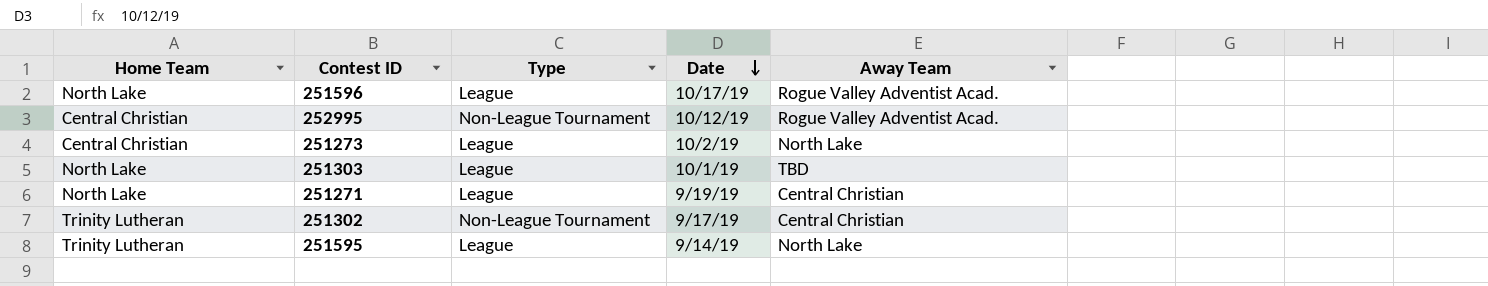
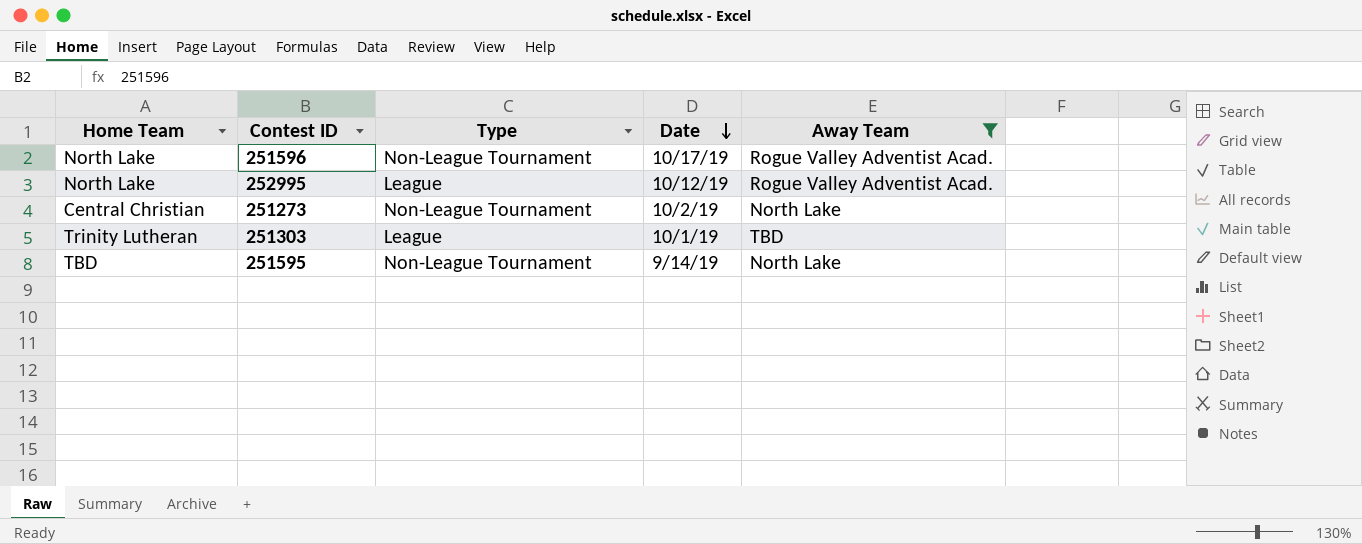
filter: none -> Away Team != Central Christian
251596 | Type: League -> Non-League Tournament
252995 | Home Team: Central Christian -> North Lake
252995 | Type: Non-League Tournament -> League
251273 | Type: League -> Non-League Tournament
251303 | Home Team: North Lake -> Trinity Lutheran
251595 | Home Team: Trinity Lutheran -> TBD
251595 | Type: League -> Non-League Tournament

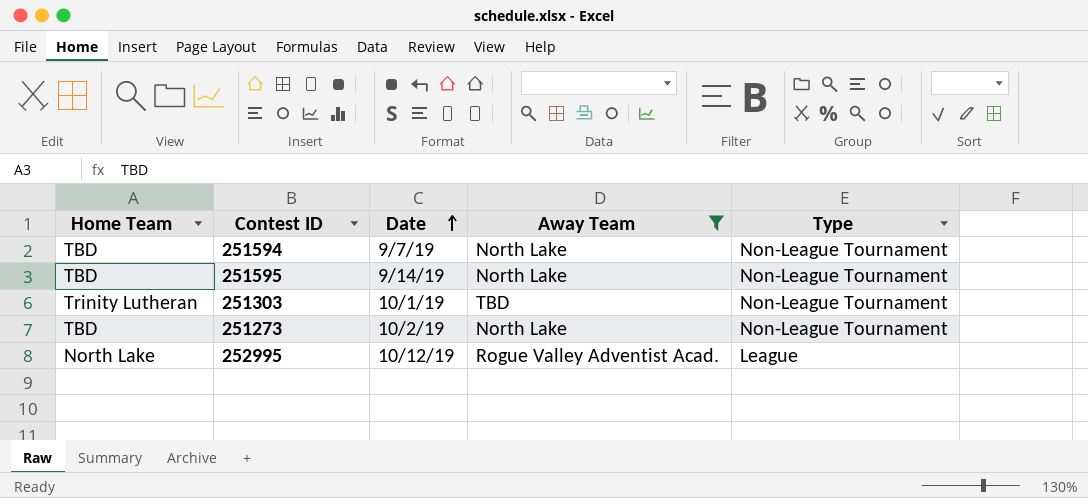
row order: Date descending -> Date ascending
column Type | position: 3 -> 5
row 251596: North Lake | Non-League Tournament | 10/17/19 | Rogue Valley Adventist Acad. -> none
row 251594: none -> TBD | 9/7/19 | North Lake | Non-League Tournament
251303 | Type: League -> Non-League Tournament
251273 | Home Team: Central Christian -> TBD

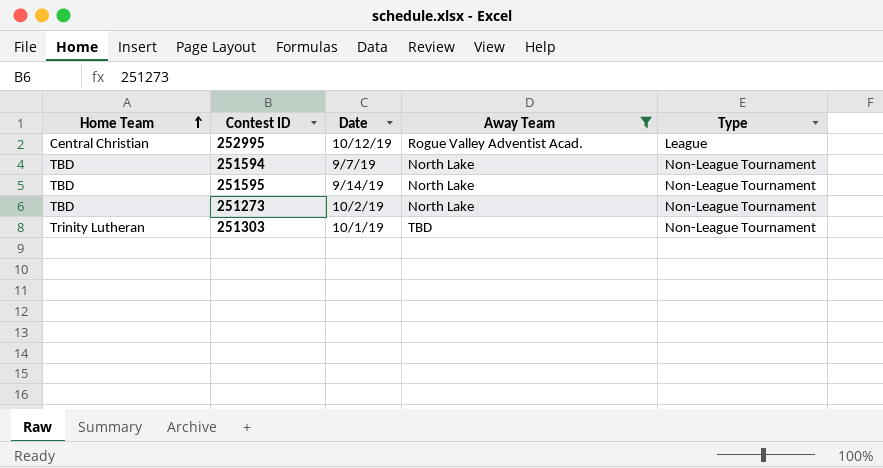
row order: Date ascending -> Home Team ascending
252995 | Home Team: North Lake -> Central Christian

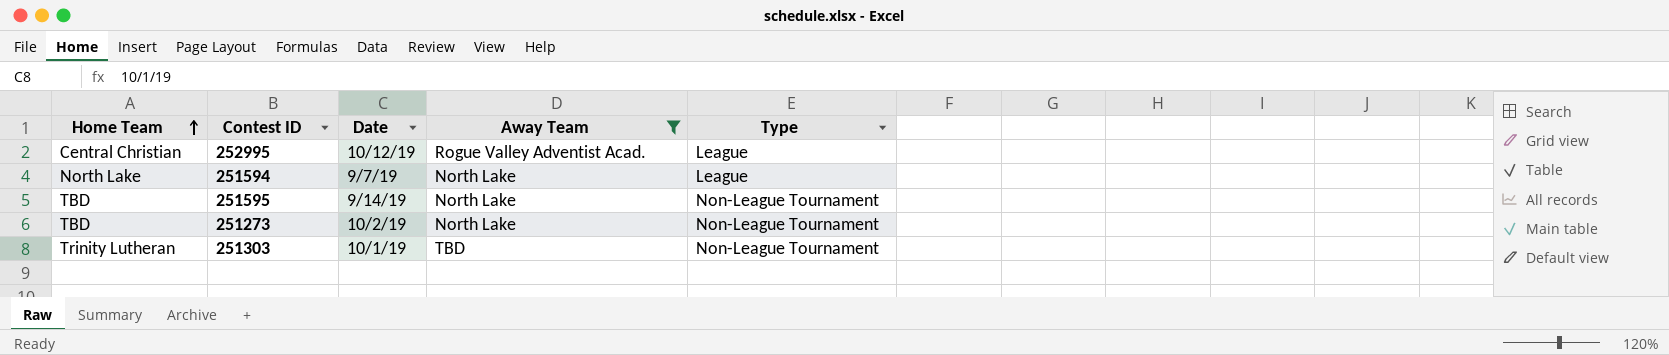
251594 | Home Team: TBD -> North Lake
251594 | Type: Non-League Tournament -> League

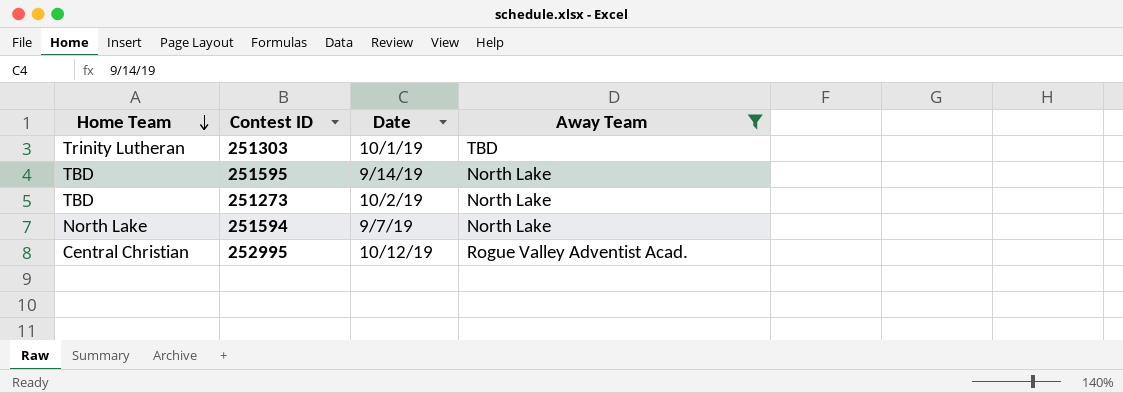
row order: Home Team ascending -> Home Team descending
column Type | position: 5 -> none

